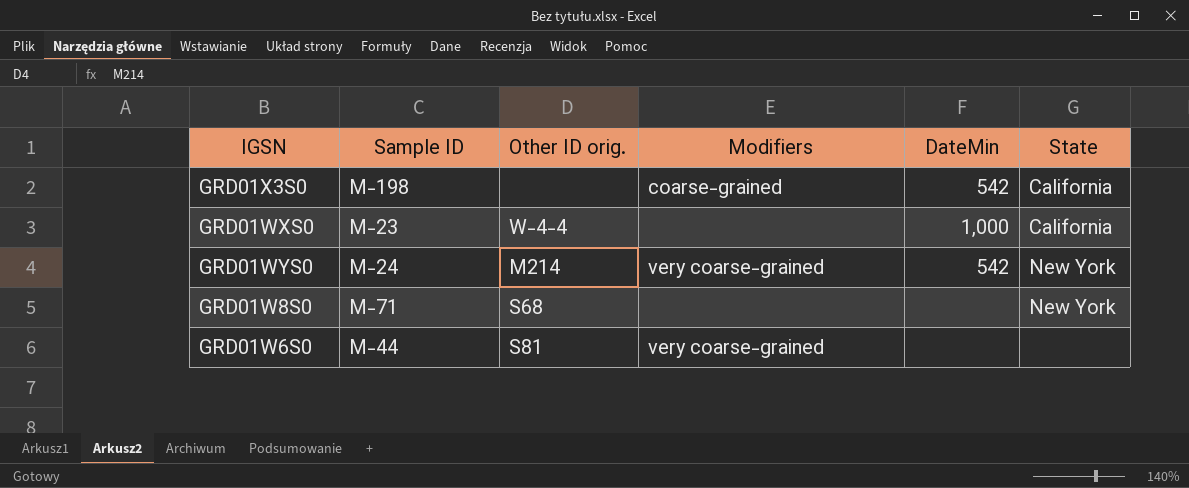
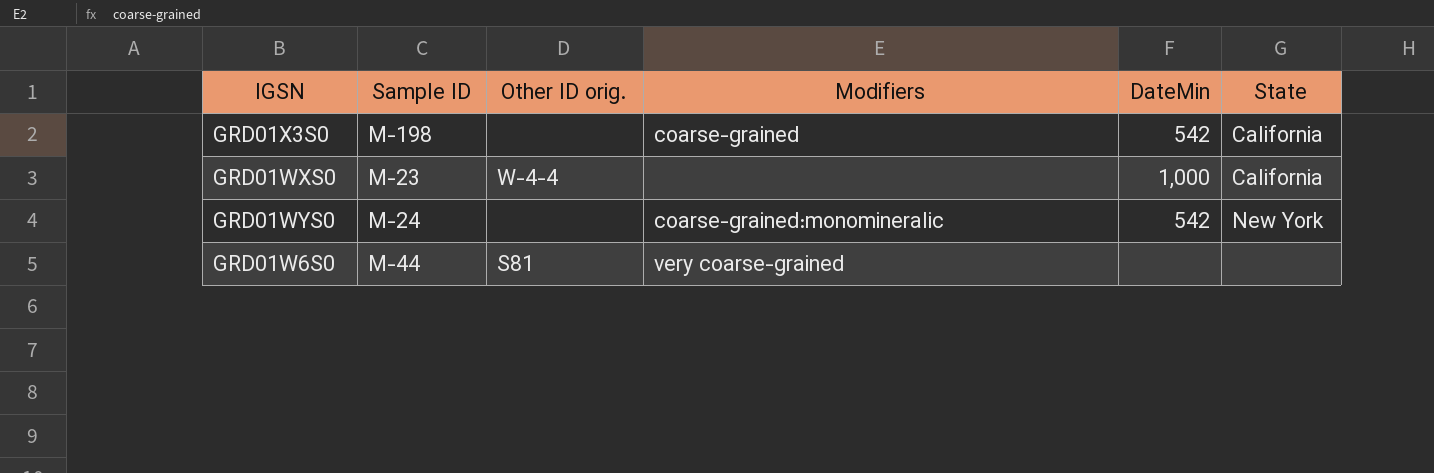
row GRD01W8S0: M-71 | S68 | none | none | New York -> none
GRD01WYS0 | Other ID orig.: M214 -> none
GRD01WYS0 | Modifiers: very coarse-grained -> coarse-grained:monomineralic

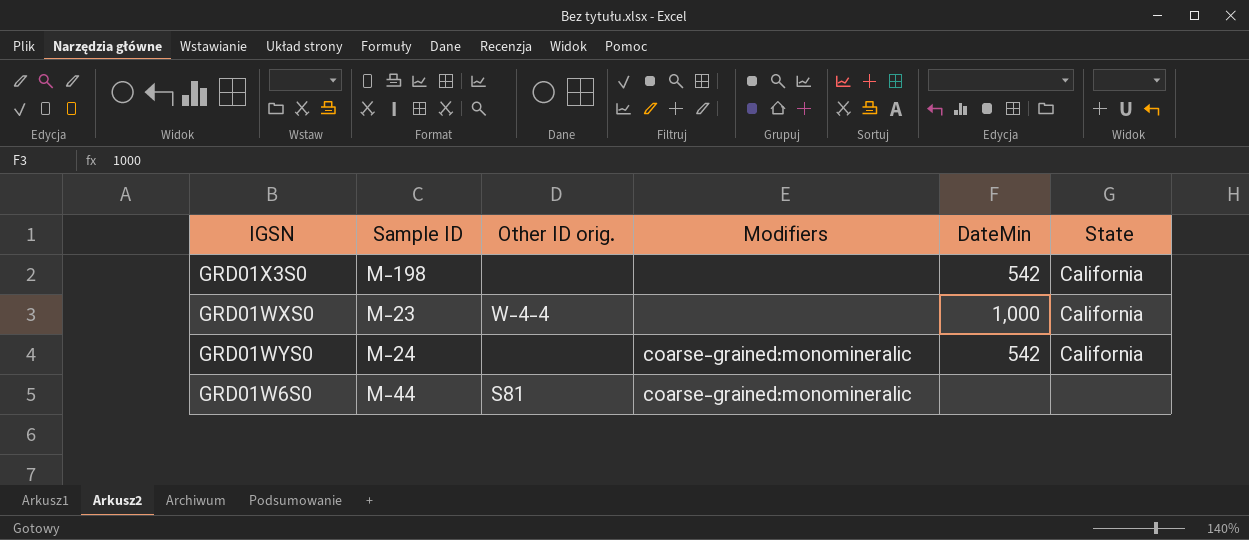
GRD01X3S0 | Modifiers: coarse-grained -> none
GRD01WYS0 | State: New York -> California
GRD01W6S0 | Modifiers: very coarse-grained -> coarse-grained:monomineralic

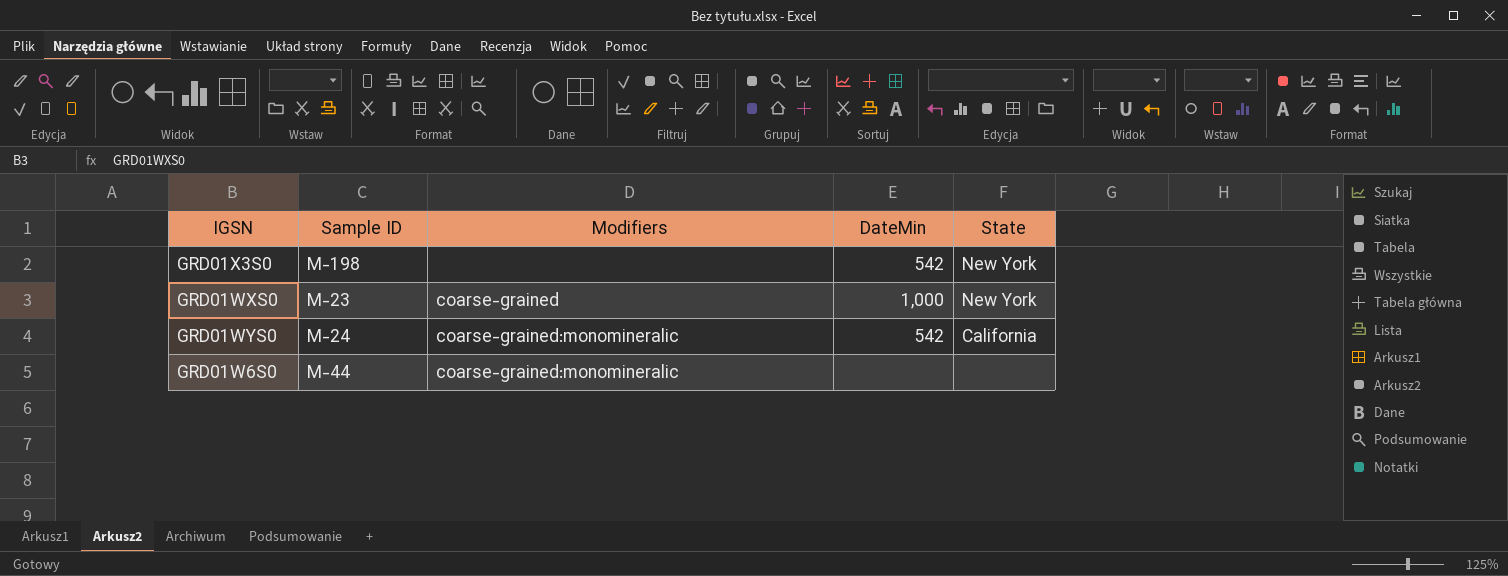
column Other ID orig. | position: 3 -> none
GRD01X3S0 | State: California -> New York
GRD01WXS0 | Modifiers: none -> coarse-grained
GRD01WXS0 | State: California -> New York

